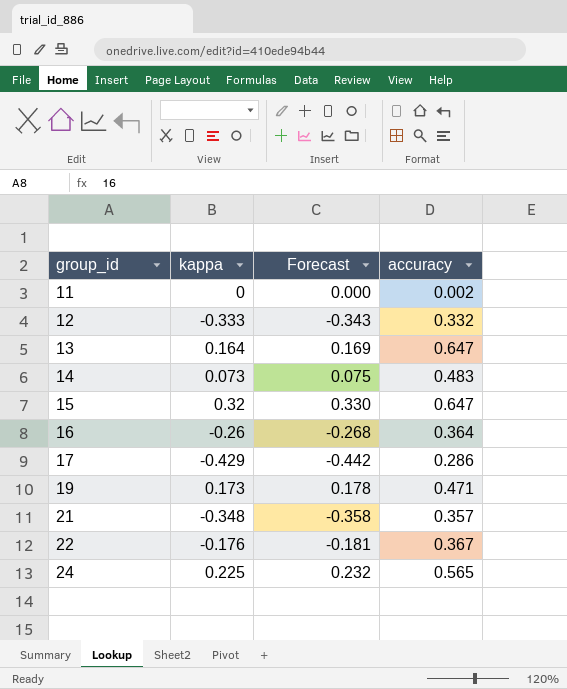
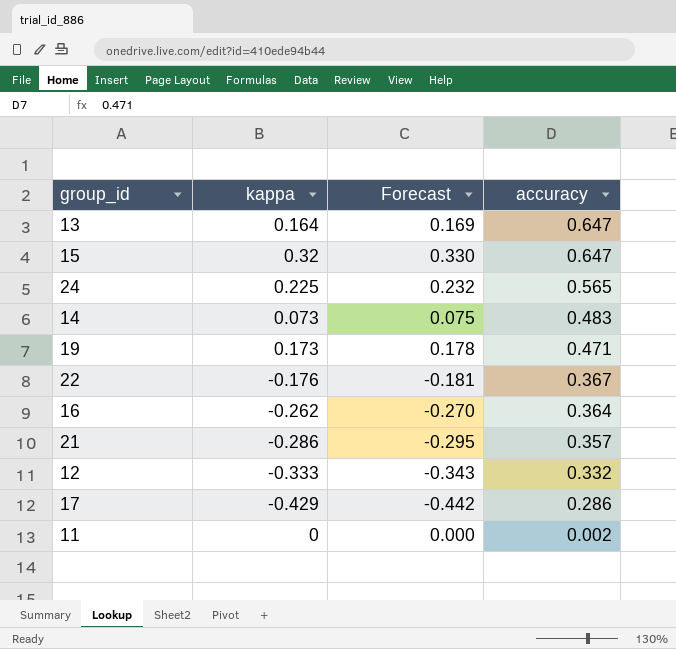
row order: group_id ascending -> accuracy descending
16 | kappa: -0.26 -> -0.262
16 | Forecast: -0.268 -> -0.270
21 | kappa: -0.348 -> -0.286
21 | Forecast: -0.358 -> -0.295

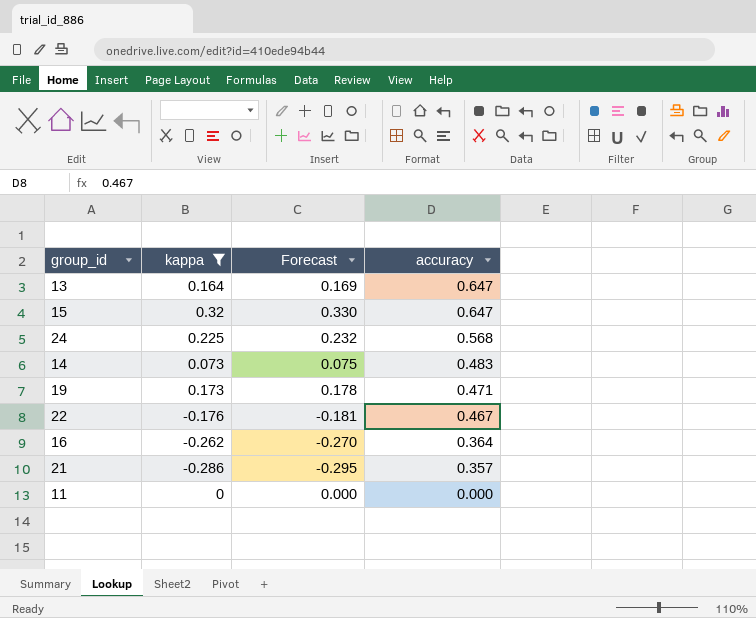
filter: none -> kappa >= -0.286
24 | accuracy: 0.565 -> 0.568
22 | accuracy: 0.367 -> 0.467
11 | accuracy: 0.002 -> 0.000

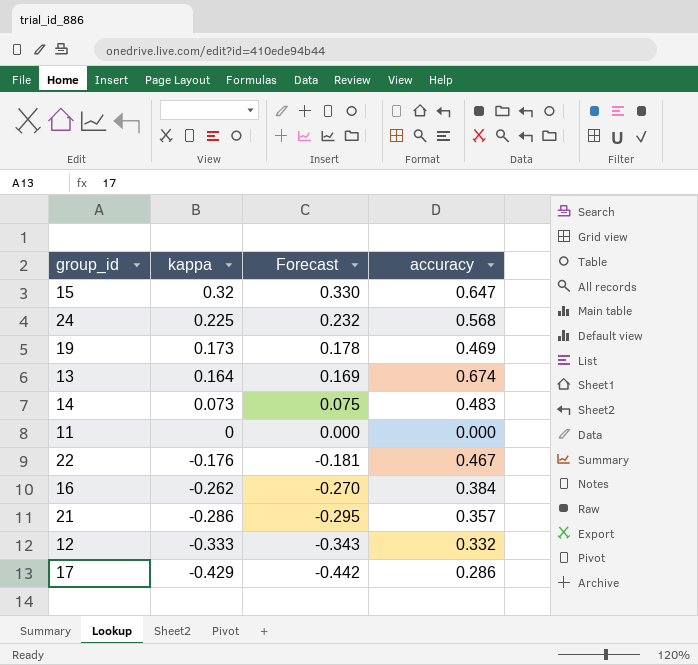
filter: kappa >= -0.286 -> none
row order: accuracy descending -> kappa descending
19 | accuracy: 0.471 -> 0.469
13 | accuracy: 0.647 -> 0.674
16 | accuracy: 0.364 -> 0.384

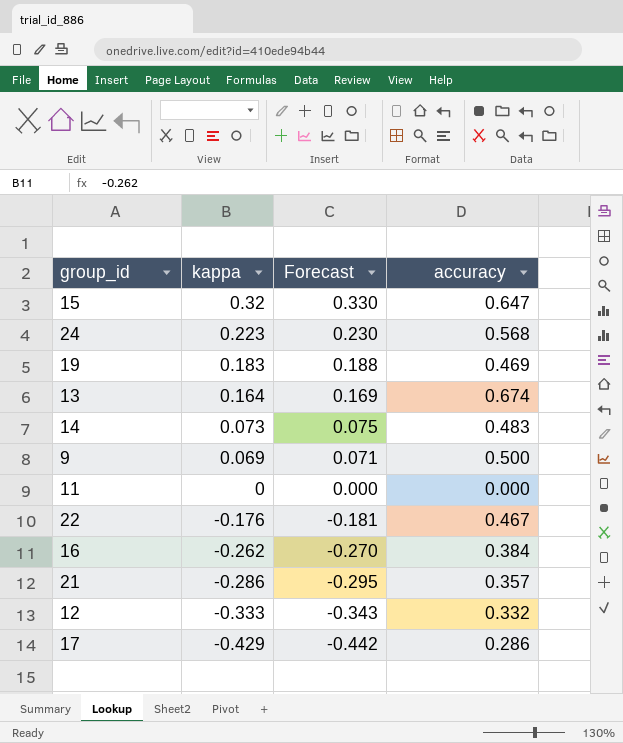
24 | kappa: 0.225 -> 0.223
24 | Forecast: 0.232 -> 0.230
19 | kappa: 0.173 -> 0.183
19 | Forecast: 0.178 -> 0.188
row 9: none -> 0.069 | 0.071 | 0.500

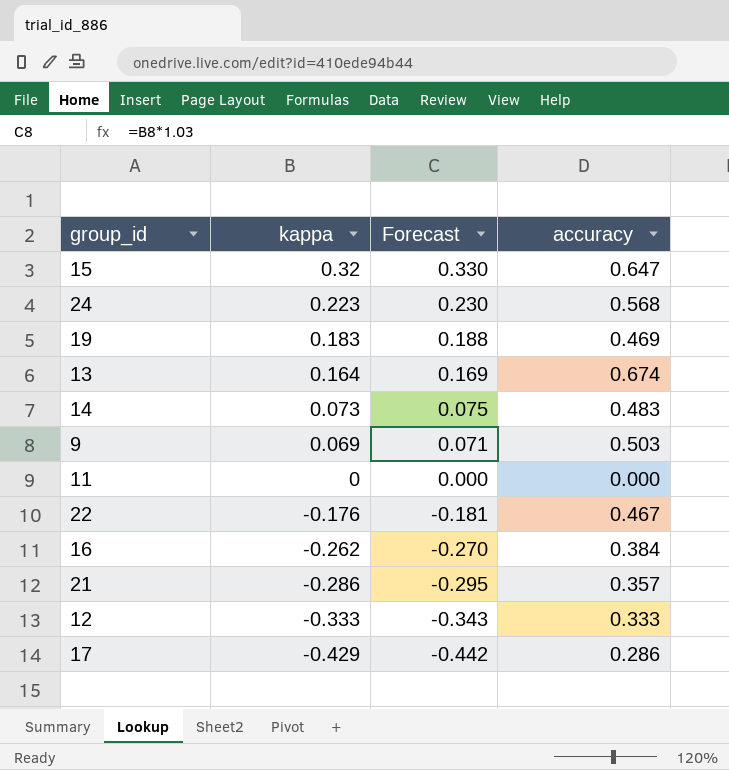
9 | accuracy: 0.500 -> 0.503
12 | accuracy: 0.332 -> 0.333

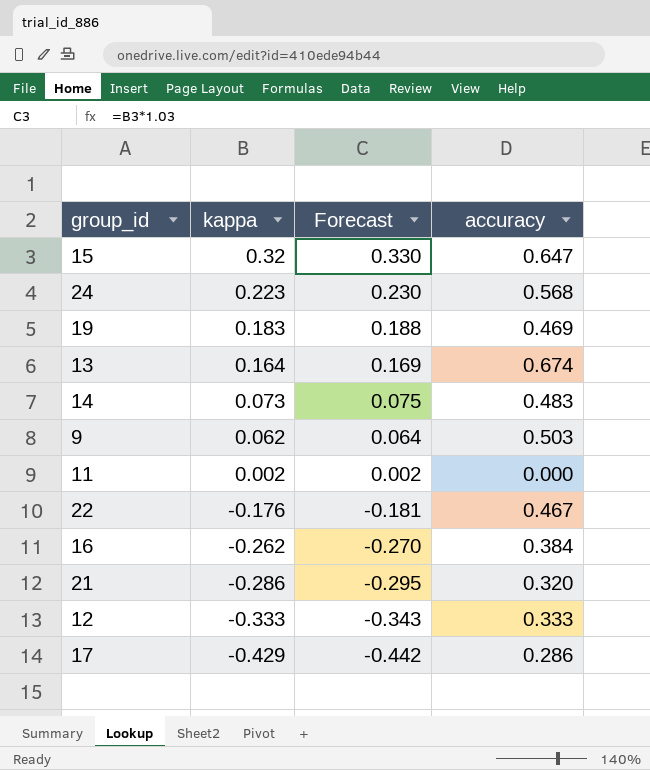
9 | kappa: 0.069 -> 0.062
9 | Forecast: 0.071 -> 0.064
11 | kappa: 0 -> 0.002
11 | Forecast: 0.000 -> 0.002
21 | accuracy: 0.357 -> 0.320

